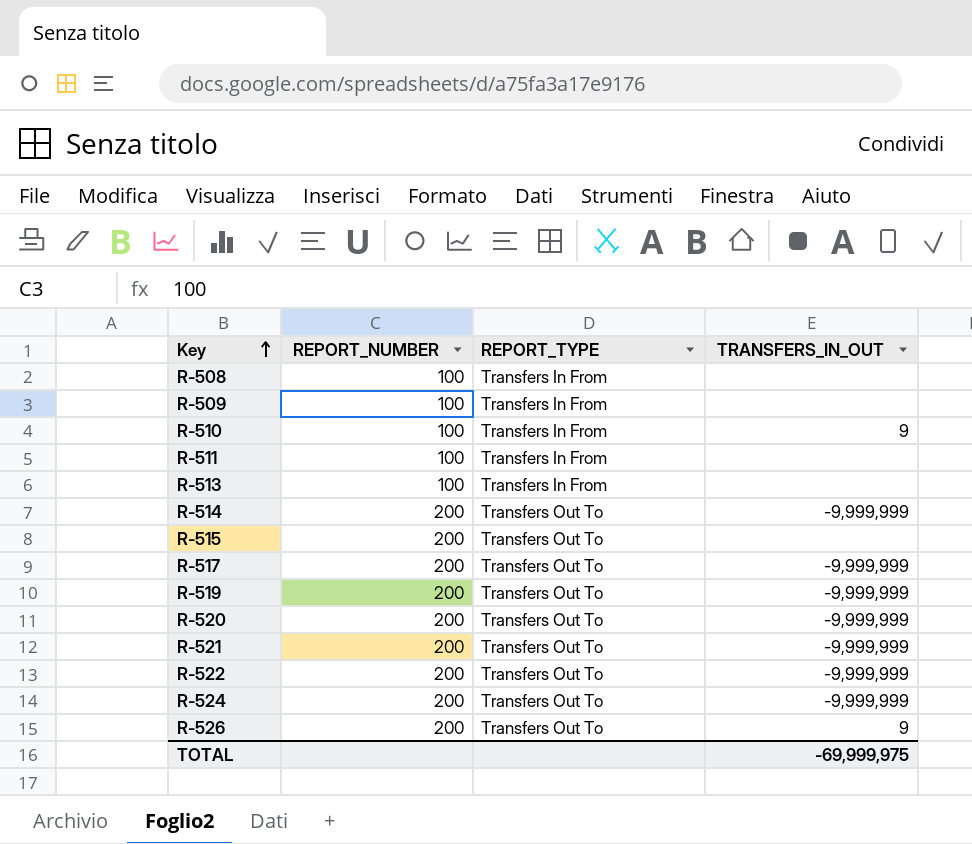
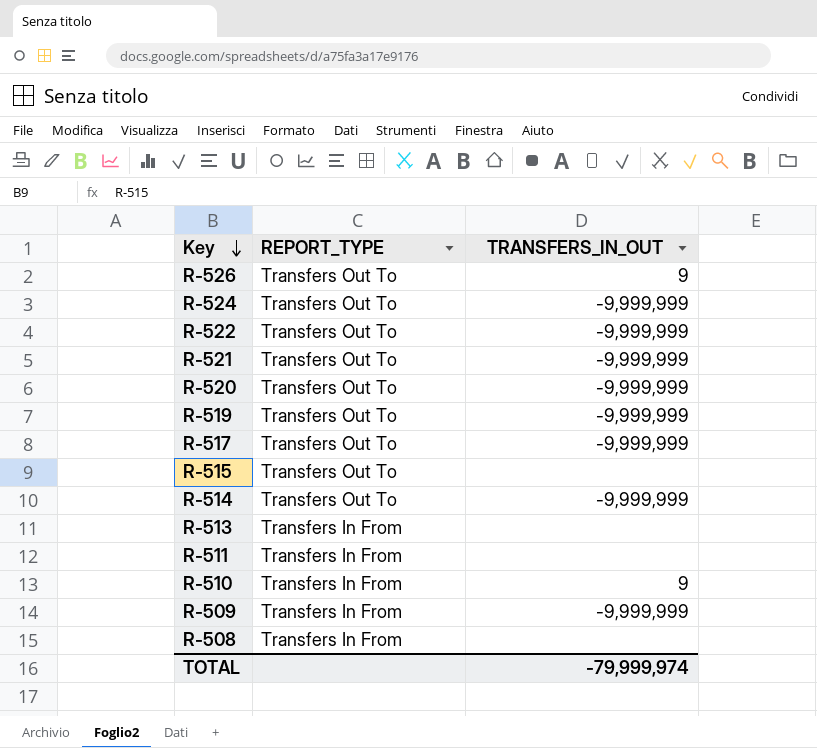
row order: Key ascending -> Key descending
column REPORT_NUMBER | position: 2 -> none
R-509 | TRANSFERS_IN_OUT: none -> -9,999,999
TOTAL | TRANSFERS_IN_OUT: -69,999,975 -> -79,999,974

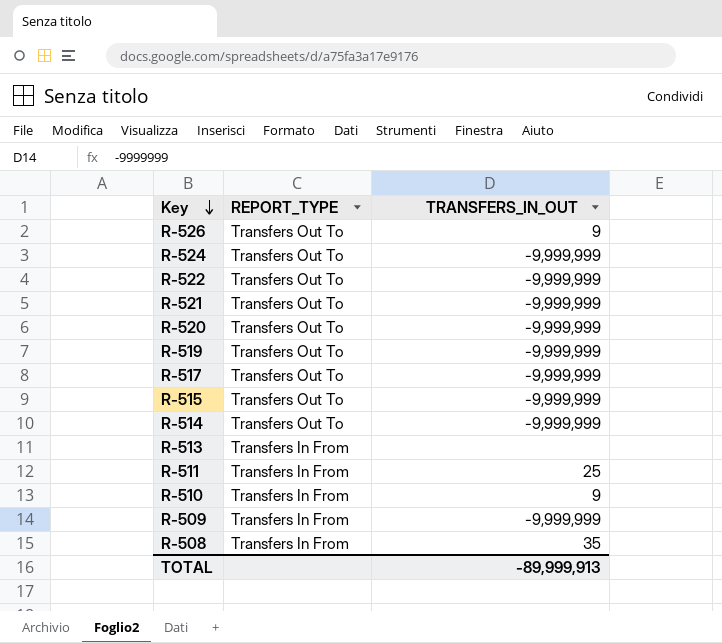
R-515 | TRANSFERS_IN_OUT: none -> -9,999,999
R-511 | TRANSFERS_IN_OUT: none -> 25
R-508 | TRANSFERS_IN_OUT: none -> 35
TOTAL | TRANSFERS_IN_OUT: -79,999,974 -> -89,999,913

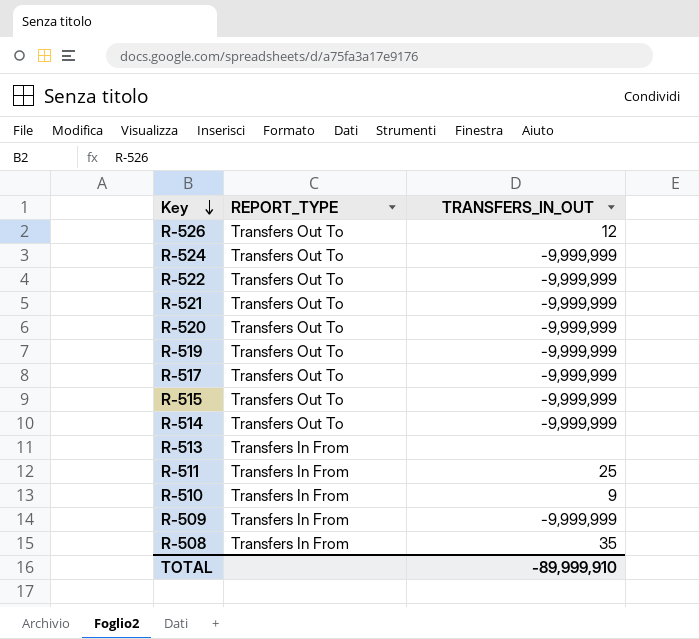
R-526 | TRANSFERS_IN_OUT: 9 -> 12
TOTAL | TRANSFERS_IN_OUT: -89,999,913 -> -89,999,910

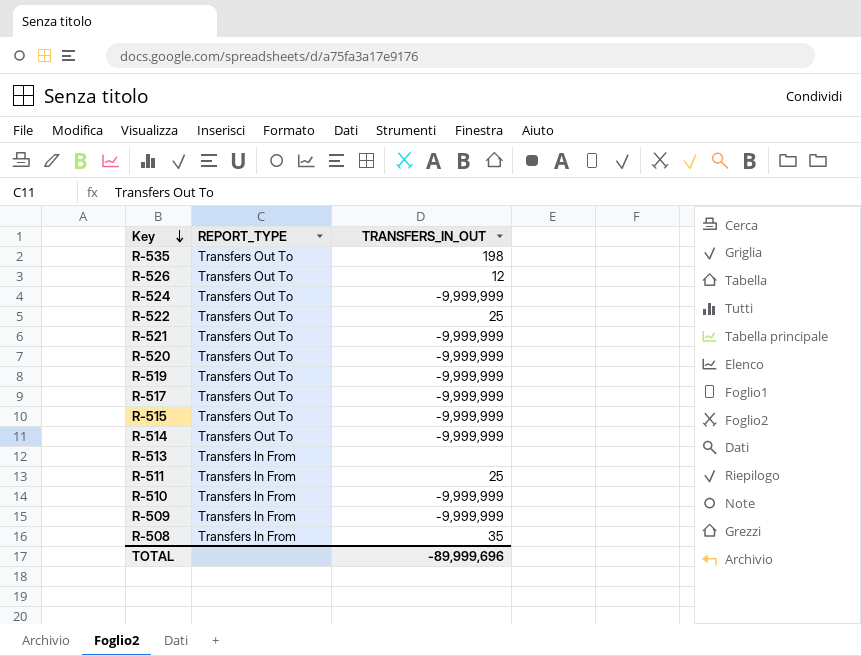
row R-535: none -> Transfers Out To | 198
R-522 | TRANSFERS_IN_OUT: -9,999,999 -> 25
R-510 | TRANSFERS_IN_OUT: 9 -> -9,999,999
TOTAL | TRANSFERS_IN_OUT: -89,999,910 -> -89,999,696

